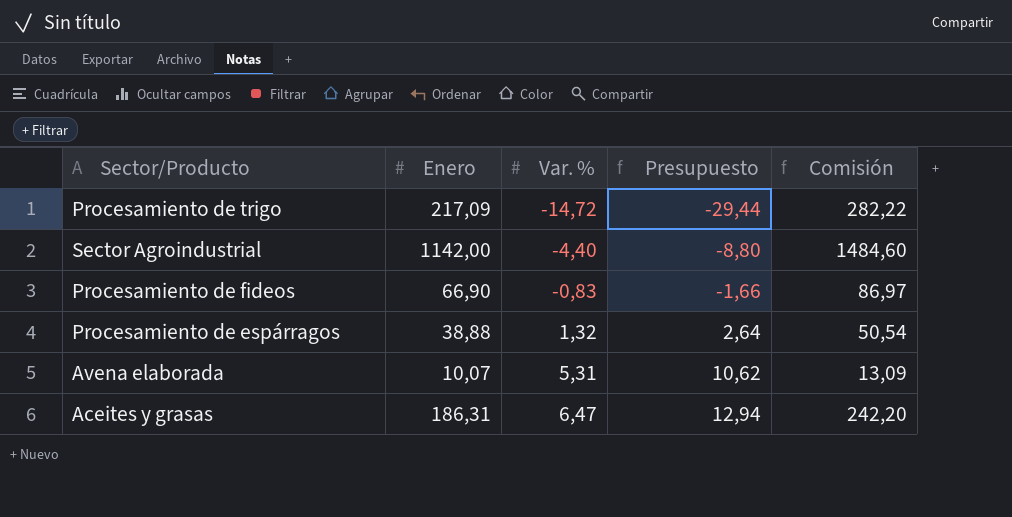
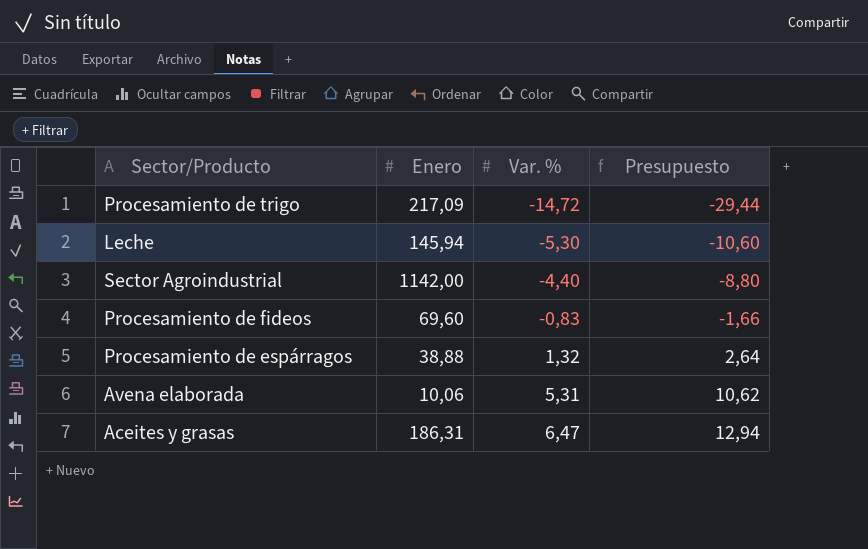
column Comisión | formula: [Enero] * 1,3 -> none
row Leche: none -> 145,94 | -5,30 | -10,60
Procesamiento de fideos | Enero: 66,90 -> 69,60
Avena elaborada | Enero: 10,07 -> 10,06

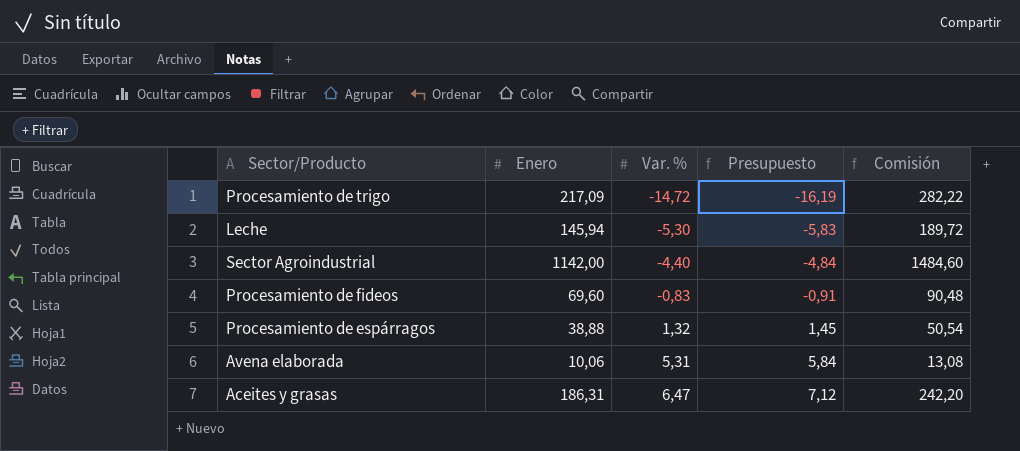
column Presupuesto | formula: [Var. %] * 2 -> [Var. %] * 1,1
column Comisión | formula: none -> [Enero] * 1,3

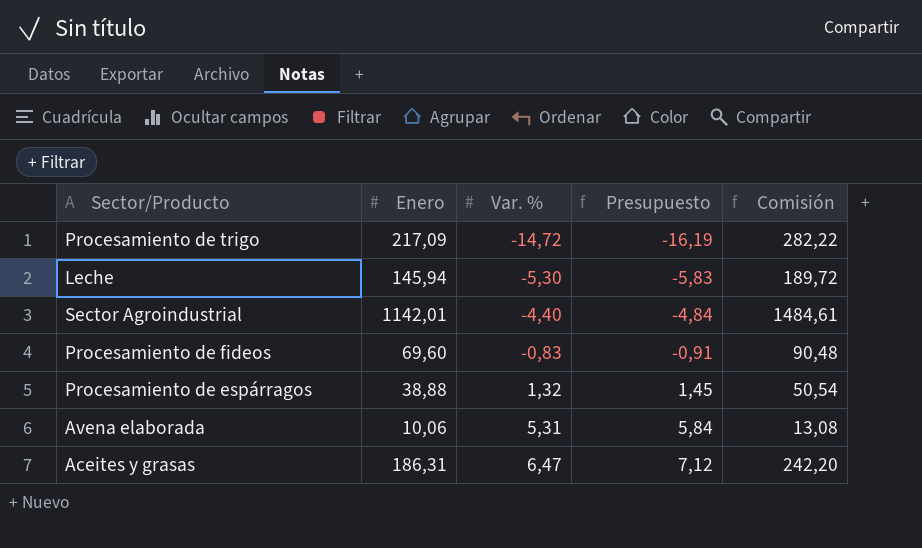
Sector Agroindustrial | Enero: 1142,00 -> 1142,01
Sector Agroindustrial | Comisión: 1484,60 -> 1484,61

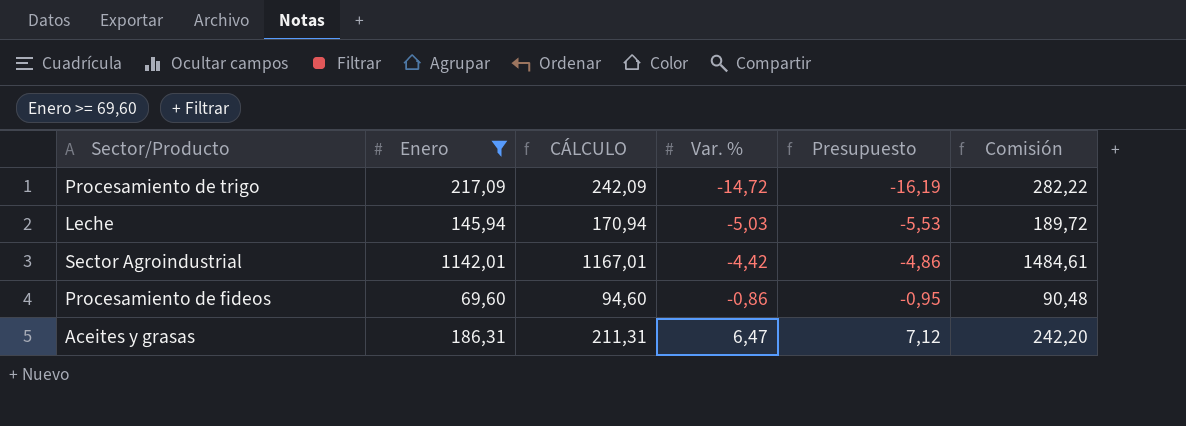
filter: none -> Enero >= 69,60
column CÁLCULO | formula: none -> [Enero] + 25
Leche | Var. %: -5,30 -> -5,03
Leche | Presupuesto: -5,83 -> -5,53
Sector Agroindustrial | Var. %: -4,40 -> -4,42
Sector Agroindustrial | Presupuesto: -4,84 -> -4,86
Procesamiento de fideos | Var. %: -0,83 -> -0,86
Procesamiento de fideos | Presupuesto: -0,91 -> -0,95

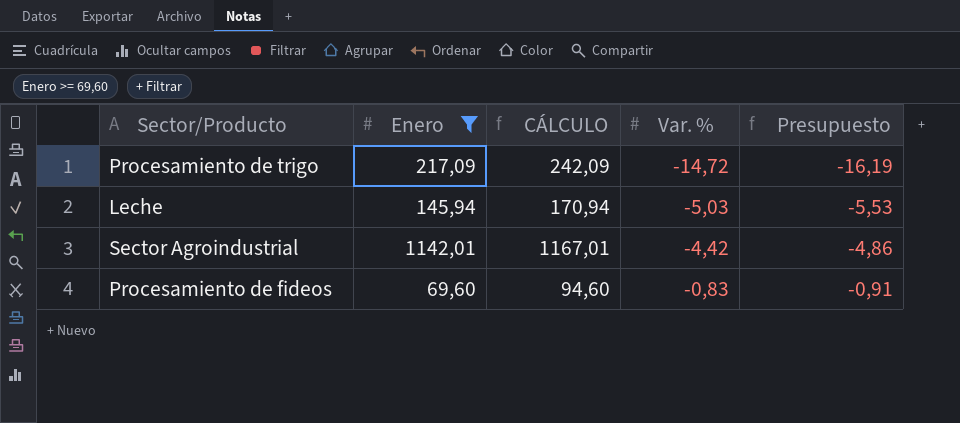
column Comisión | formula: [Enero] * 1,3 -> none
row Aceites y grasas: 186,31 | 211,31 | 6,47 | 7,12 | 242,20 -> none
Procesamiento de fideos | Var. %: -0,86 -> -0,83
Procesamiento de fideos | Presupuesto: -0,95 -> -0,91

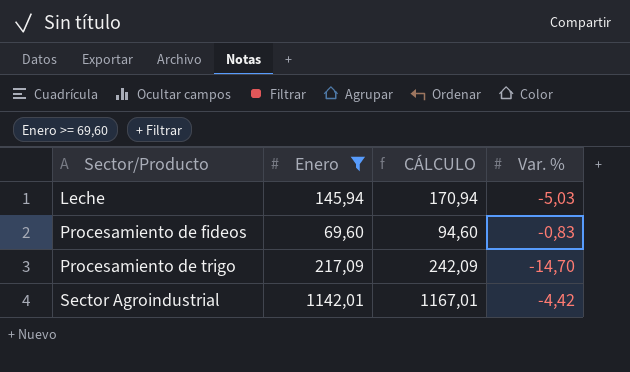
row order: Var. % ascending -> Sector/Producto ascending
column Presupuesto | formula: [Var. %] * 1,1 -> none
Procesamiento de trigo | Var. %: -14,72 -> -14,70

